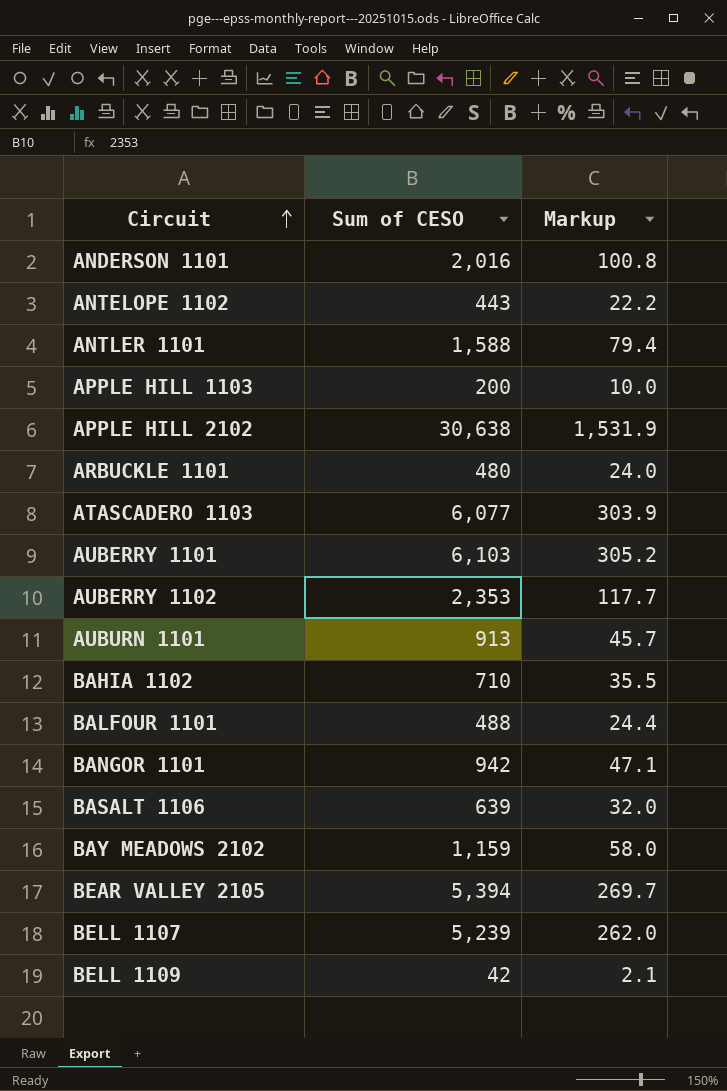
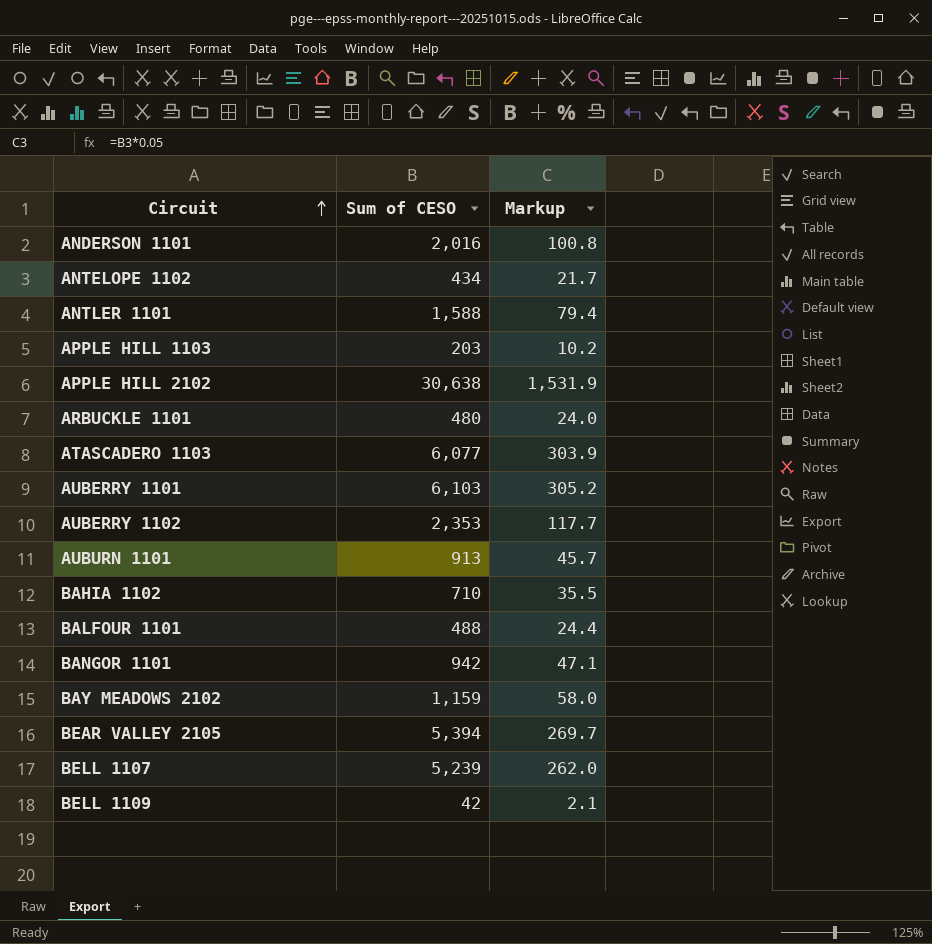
row BASALT 1106: 639 | 32.0 -> none
ANTELOPE 1102 | Sum of CESO: 443 -> 434
ANTELOPE 1102 | Markup: 22.2 -> 21.7
APPLE HILL 1103 | Sum of CESO: 200 -> 203
APPLE HILL 1103 | Markup: 10.0 -> 10.2

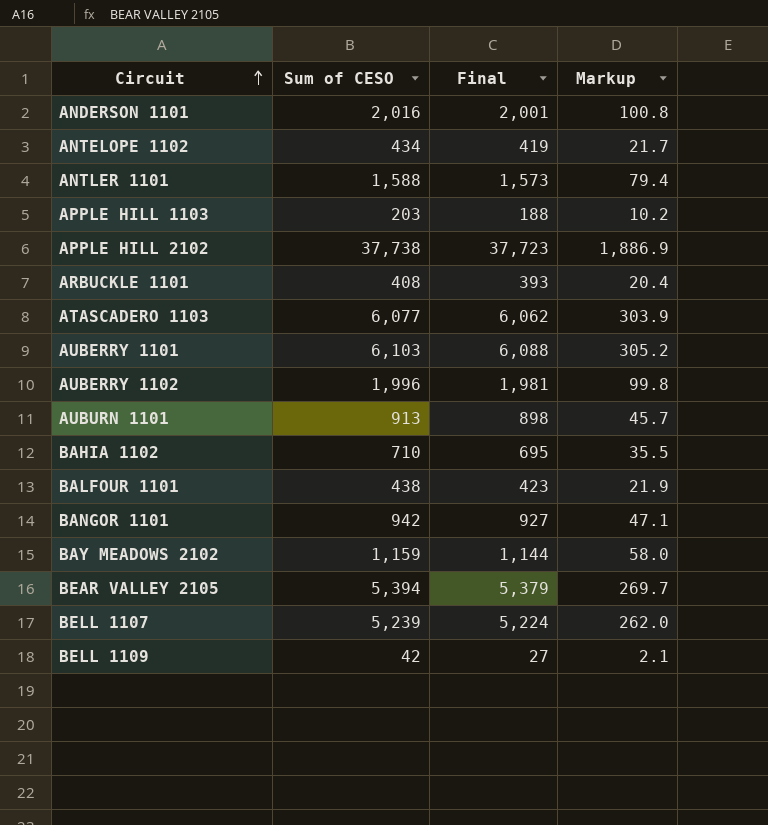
column Final | formula: none -> [Sum of CESO] - 15
APPLE HILL 2102 | Sum of CESO: 30,638 -> 37,738
APPLE HILL 2102 | Markup: 1,531.9 -> 1,886.9
ARBUCKLE 1101 | Sum of CESO: 480 -> 408
ARBUCKLE 1101 | Markup: 24.0 -> 20.4
AUBERRY 1102 | Sum of CESO: 2,353 -> 1,996
AUBERRY 1102 | Markup: 117.7 -> 99.8
BALFOUR 1101 | Sum of CESO: 488 -> 438
BALFOUR 1101 | Markup: 24.4 -> 21.9

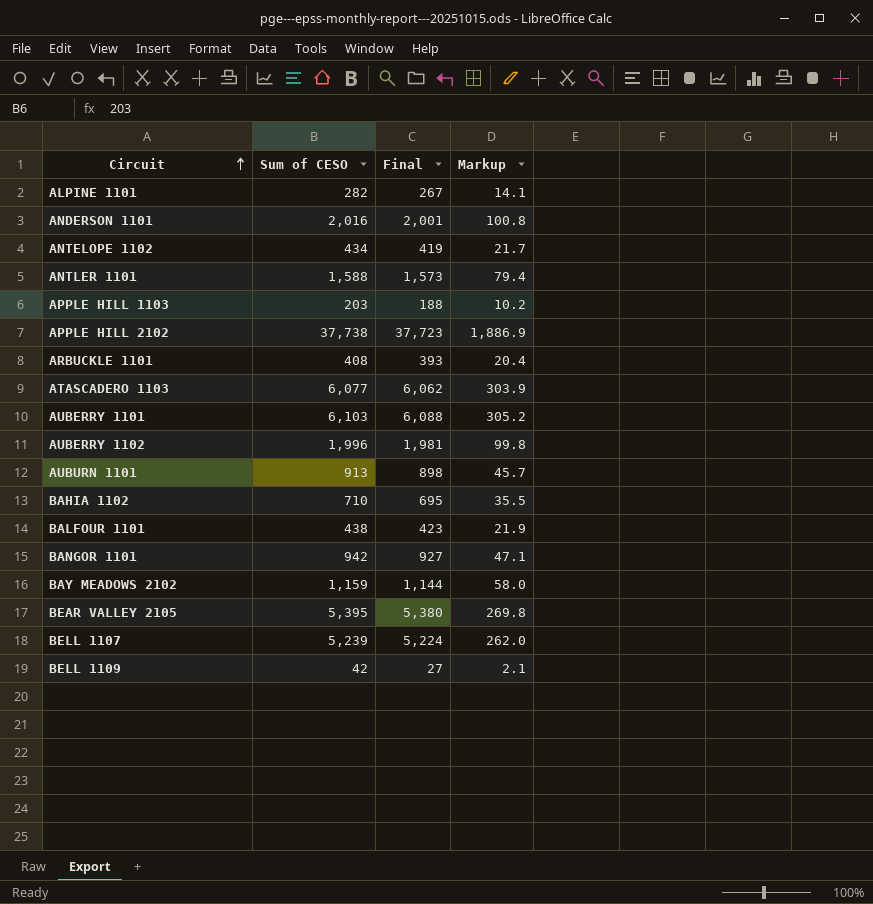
row ALPINE 1101: none -> 282 | 267 | 14.1
BEAR VALLEY 2105 | Sum of CESO: 5,394 -> 5,395
BEAR VALLEY 2105 | Final: 5,379 -> 5,380
BEAR VALLEY 2105 | Markup: 269.7 -> 269.8

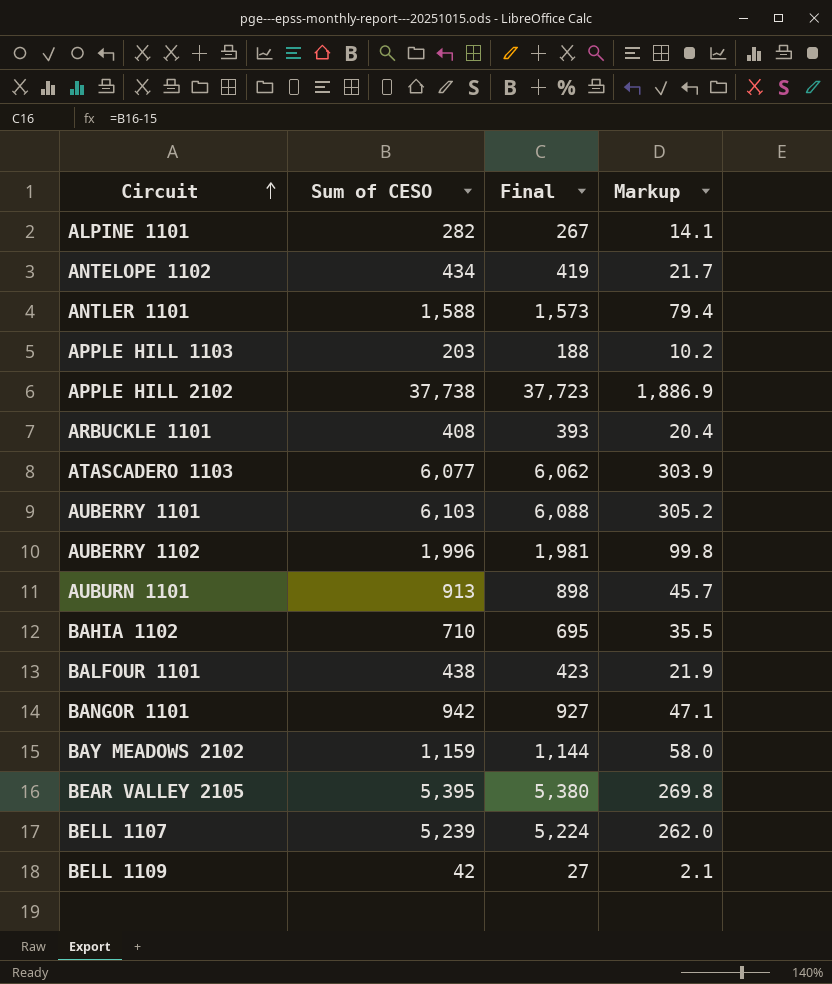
row ANDERSON 1101: 2,016 | 2,001 | 100.8 -> none

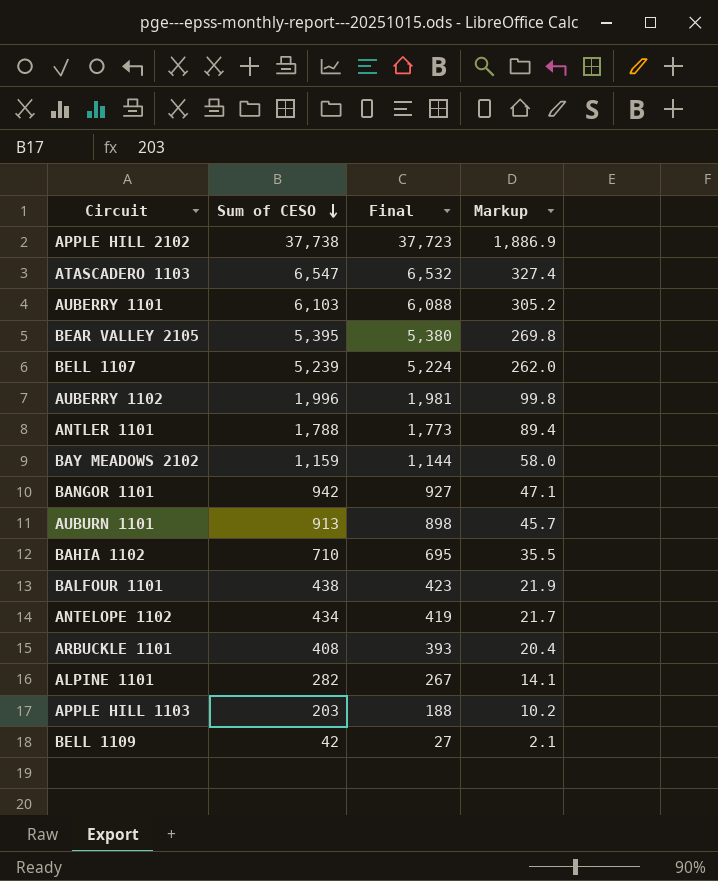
row order: Circuit ascending -> Sum of CESO descending
ATASCADERO 1103 | Sum of CESO: 6,077 -> 6,547
ATASCADERO 1103 | Final: 6,062 -> 6,532
ATASCADERO 1103 | Markup: 303.9 -> 327.4
ANTLER 1101 | Sum of CESO: 1,588 -> 1,788
ANTLER 1101 | Final: 1,573 -> 1,773
ANTLER 1101 | Markup: 79.4 -> 89.4

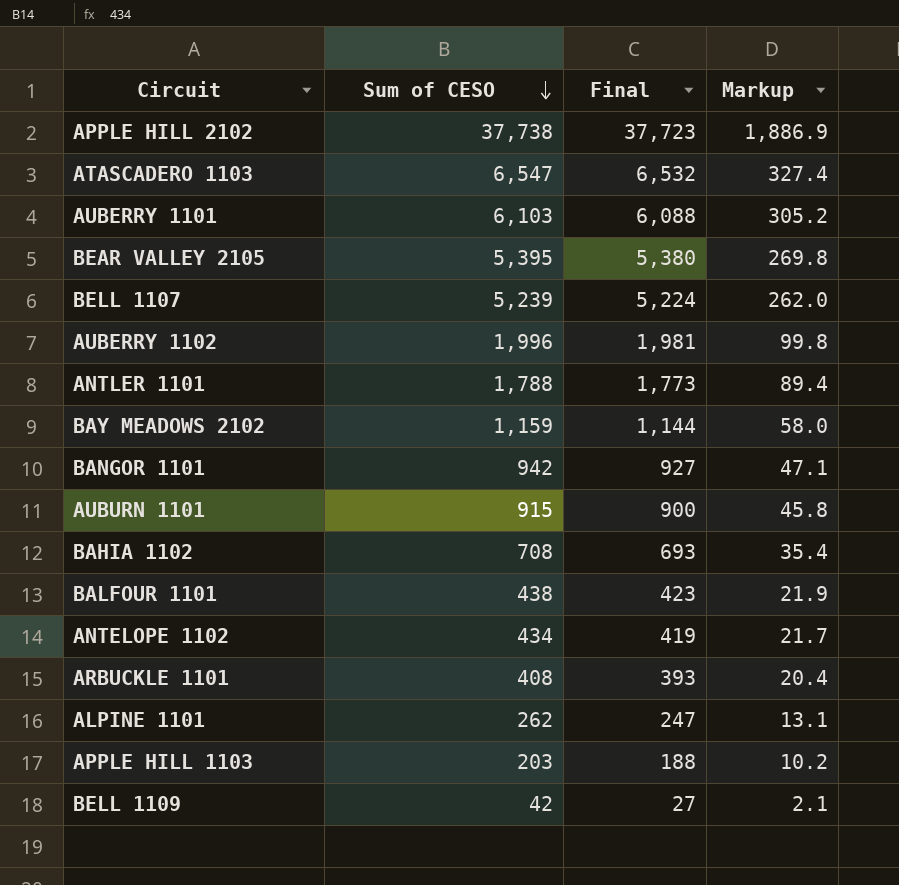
AUBURN 1101 | Sum of CESO: 913 -> 915
AUBURN 1101 | Final: 898 -> 900
AUBURN 1101 | Markup: 45.7 -> 45.8
BAHIA 1102 | Sum of CESO: 710 -> 708
BAHIA 1102 | Final: 695 -> 693
BAHIA 1102 | Markup: 35.5 -> 35.4
ALPINE 1101 | Sum of CESO: 282 -> 262
ALPINE 1101 | Final: 267 -> 247
ALPINE 1101 | Markup: 14.1 -> 13.1

